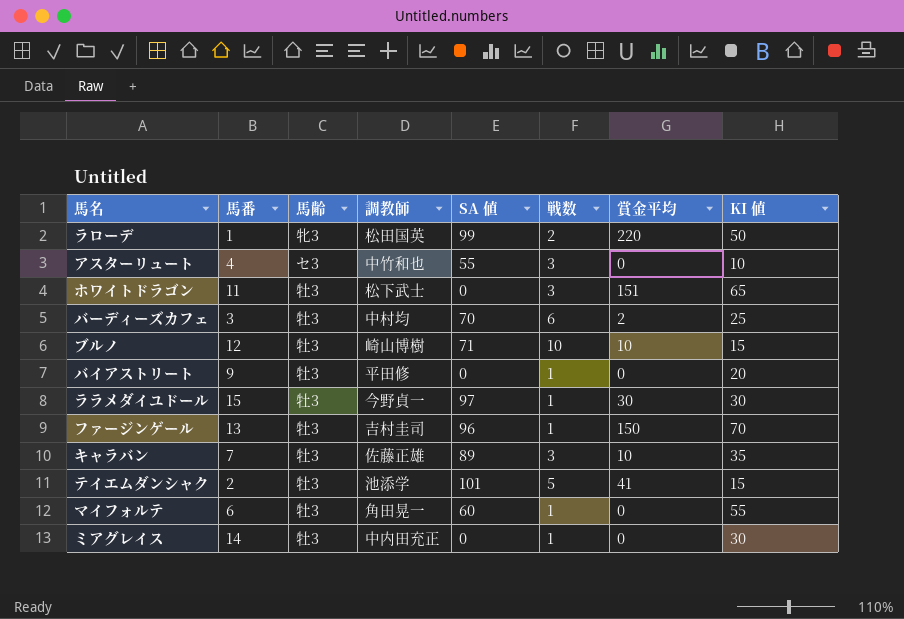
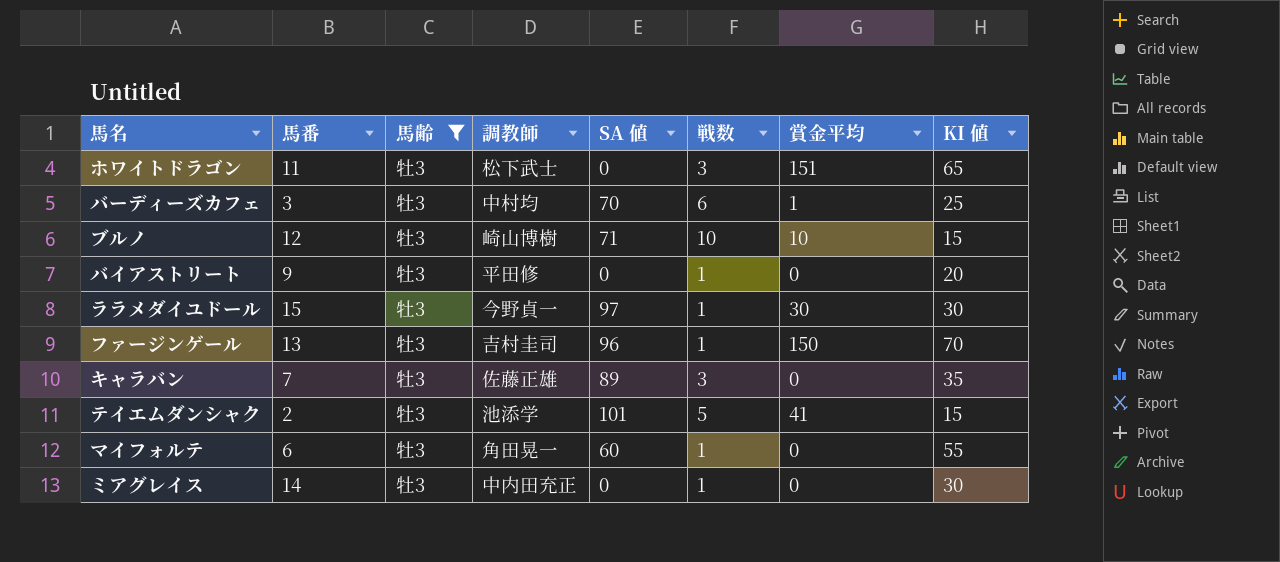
filter: none -> 馬齢 = 牡3
バーディーズカフェ | 賞金平均: 2 -> 1
キャラバン | 賞金平均: 10 -> 0

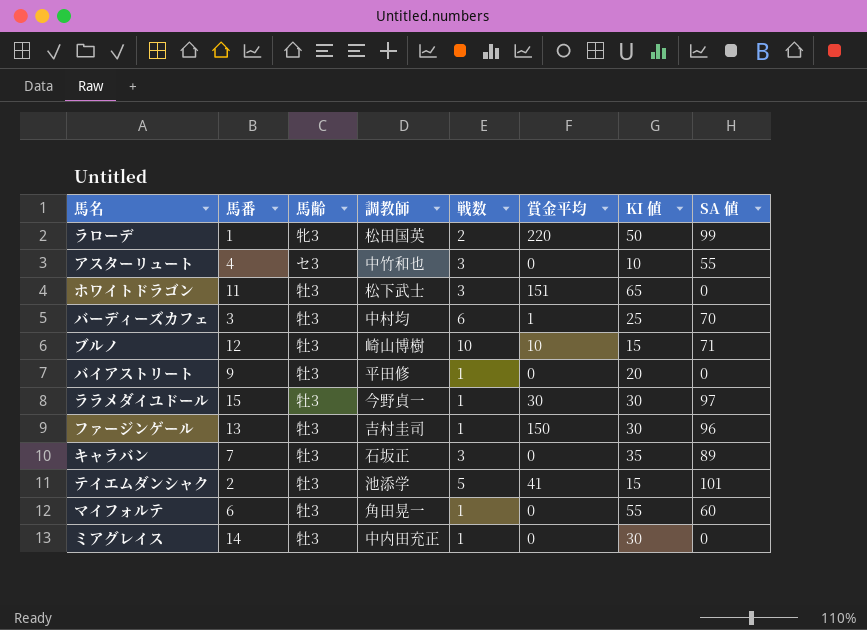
filter: 馬齢 = 牡3 -> none
column SA 値 | position: 5 -> 8
ファージンゲール | KI 値: 70 -> 30
キャラバン | 調教師: 佐藤正雄 -> 石坂正

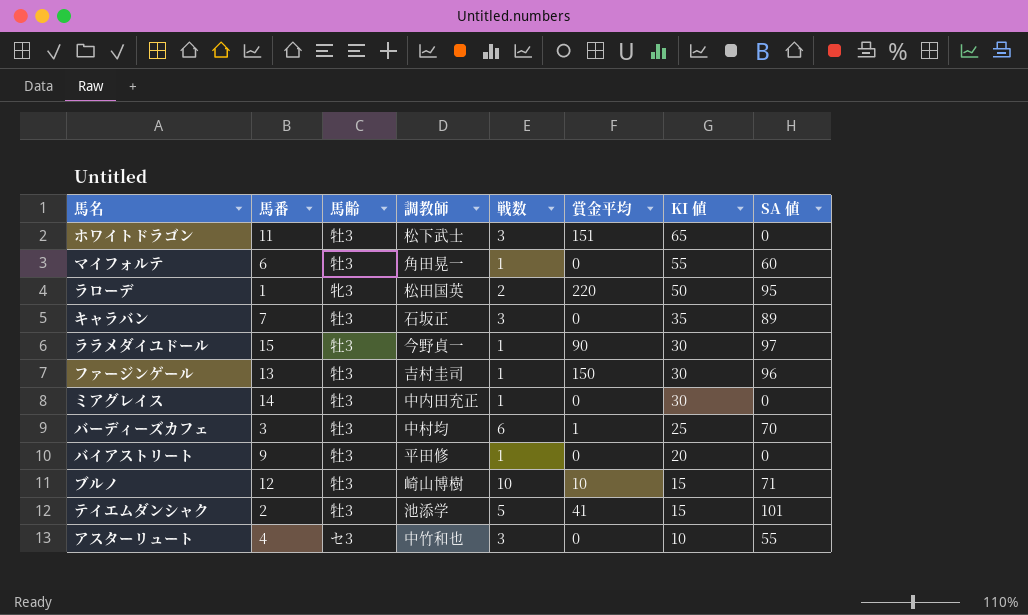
row order: none -> KI 値 descending
ラローデ | SA 値: 99 -> 95
ララメダイユドール | 賞金平均: 30 -> 90

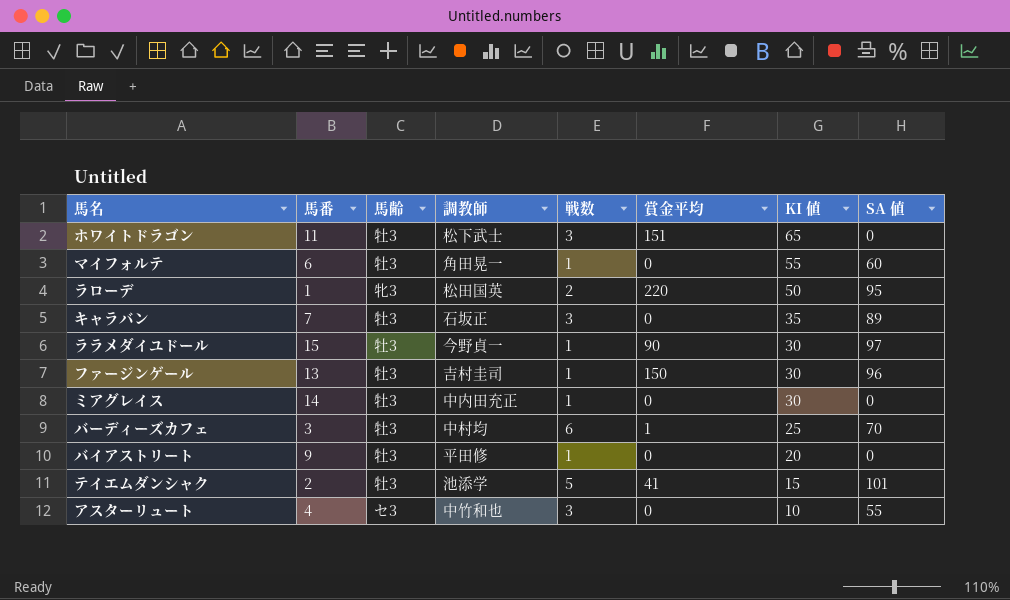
row ブルノ: 12 | 牡3 | 崎山博樹 | 10 | 10 | 15 | 71 -> none

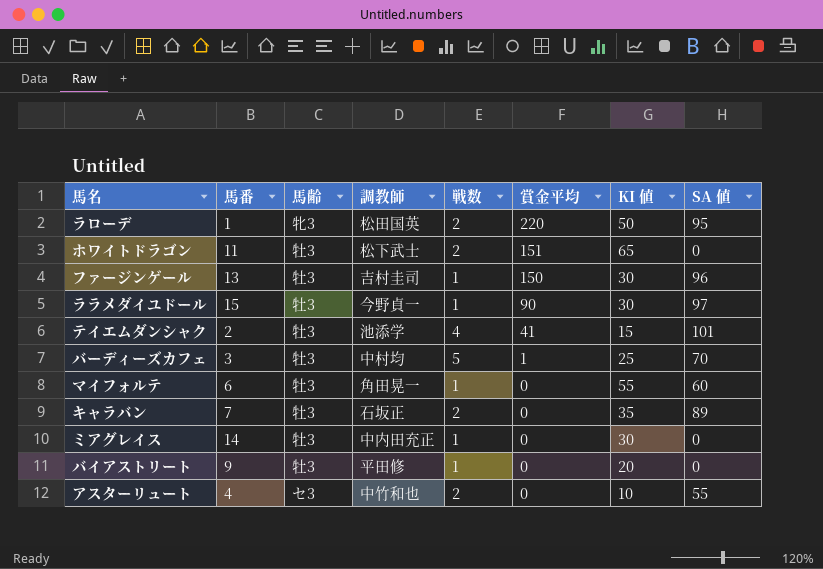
row order: KI 値 descending -> 賞金平均 descending
ホワイトドラゴン | 戦数: 3 -> 2
テイエムダンシャク | 戦数: 5 -> 4
バーディーズカフェ | 戦数: 6 -> 5
キャラバン | 戦数: 3 -> 2
アスターリュート | 戦数: 3 -> 2

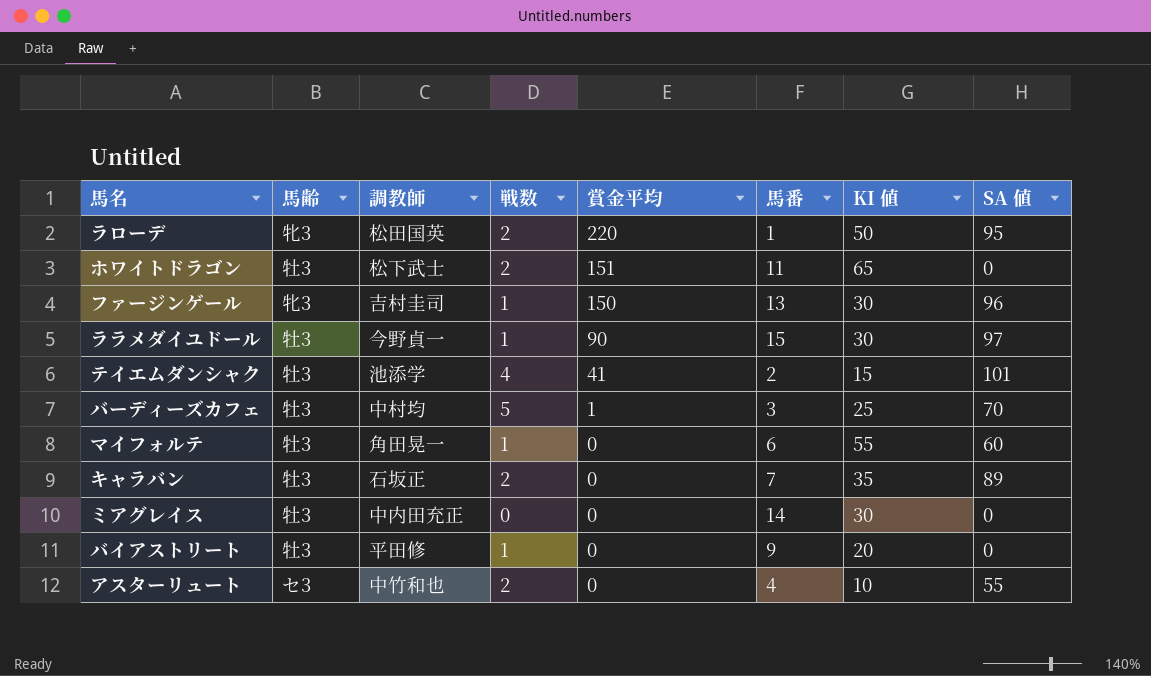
column 馬番 | position: 2 -> 6
ファージンゲール | 馬齢: 牡3 -> 牝3
ミアグレイス | 戦数: 1 -> 0

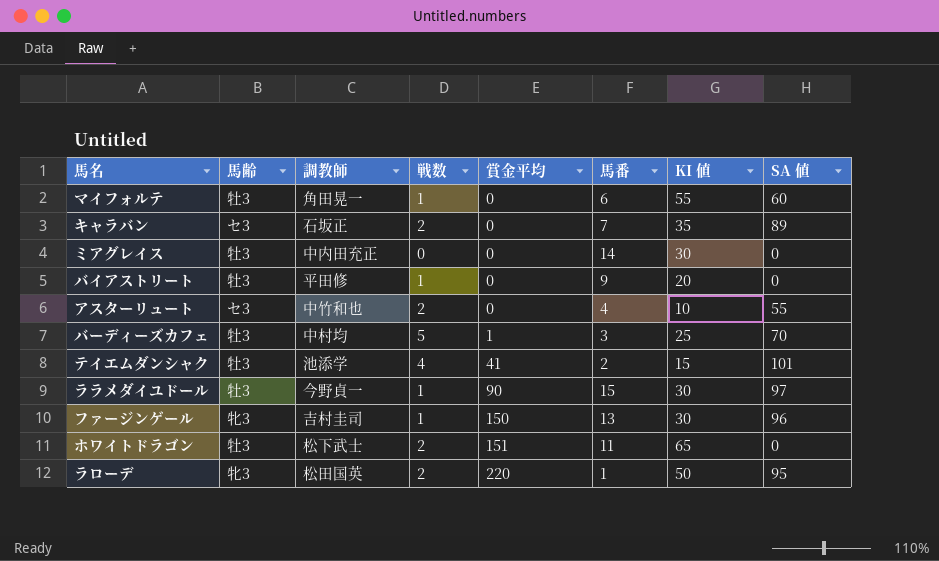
row order: 賞金平均 descending -> 賞金平均 ascending
キャラバン | 馬齢: 牡3 -> セ3

